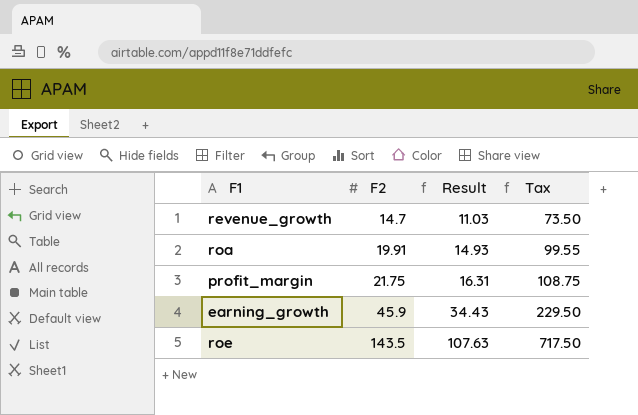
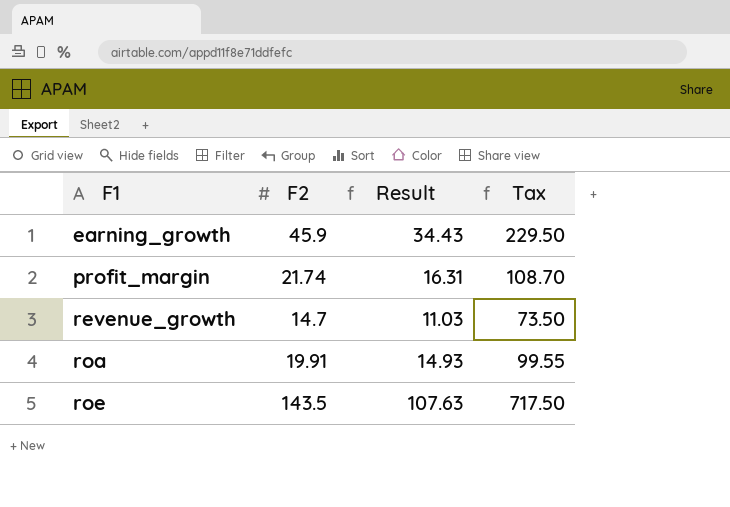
row order: F2 ascending -> F1 ascending
profit_margin | F2: 21.75 -> 21.74
profit_margin | Tax: 108.75 -> 108.70

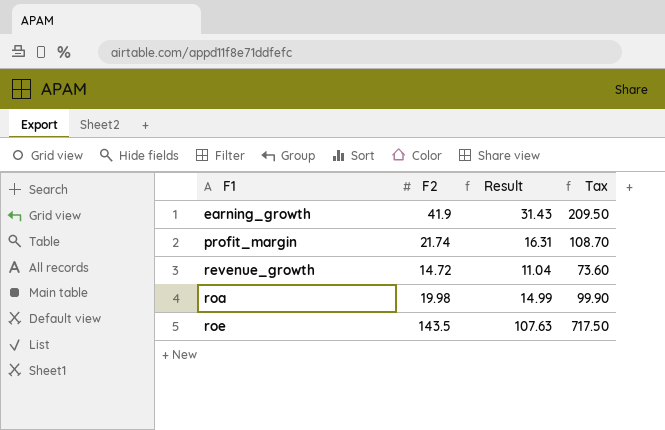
earning_growth | F2: 45.9 -> 41.9
earning_growth | Result: 34.43 -> 31.43
earning_growth | Tax: 229.50 -> 209.50
revenue_growth | F2: 14.7 -> 14.72
revenue_growth | Result: 11.03 -> 11.04
revenue_growth | Tax: 73.50 -> 73.60
roa | F2: 19.91 -> 19.98
roa | Result: 14.93 -> 14.99
roa | Tax: 99.55 -> 99.90

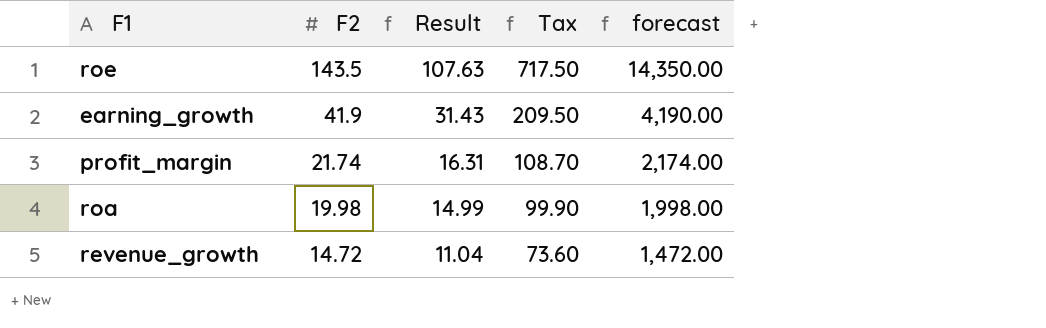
row order: F1 ascending -> F2 descending
column forecast | formula: none -> [F2] * 100

